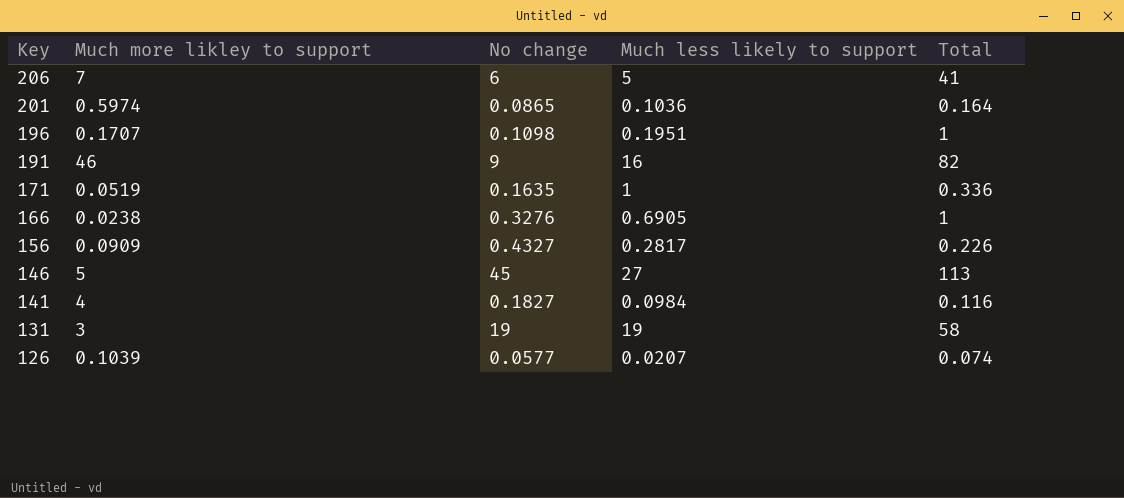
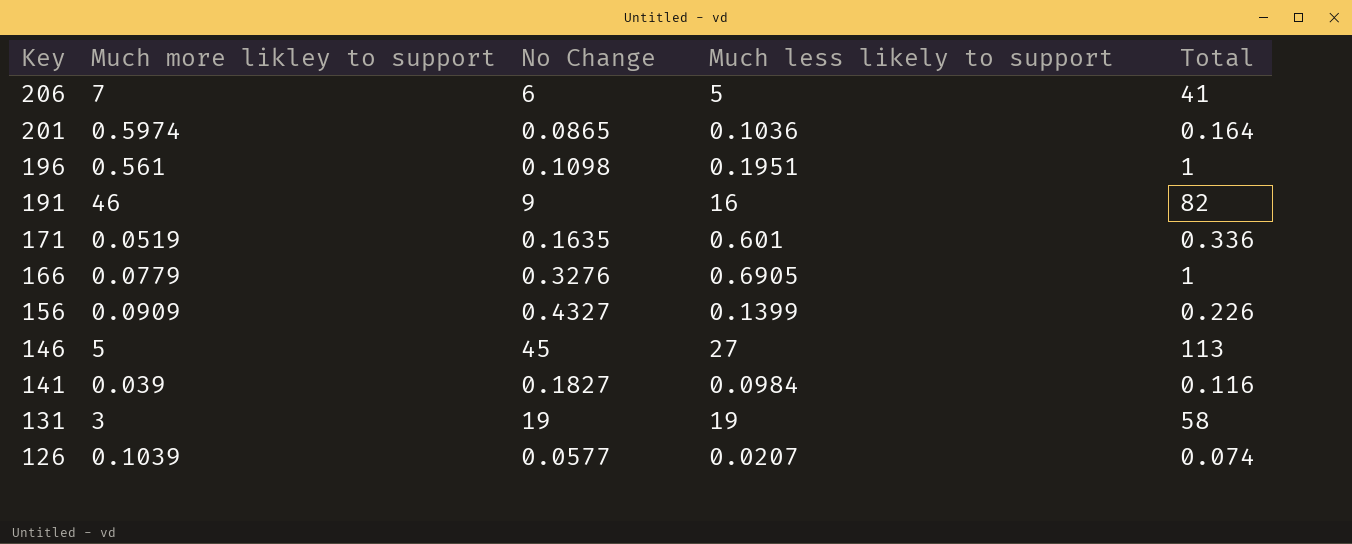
column name: No change -> No Change
196 | Much more likley to support: 0.1707 -> 0.561
171 | Much less likely to support: 1 -> 0.601
166 | Much more likley to support: 0.0238 -> 0.0779
156 | Much less likely to support: 0.2817 -> 0.1399
141 | Much more likley to support: 4 -> 0.039

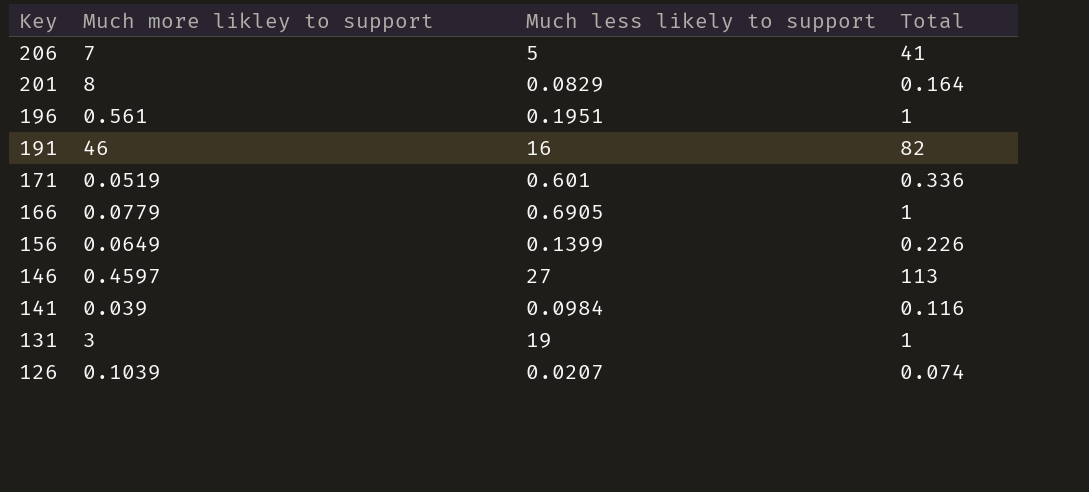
column No Change | position: 3 -> none
201 | Much more likley to support: 0.5974 -> 8
201 | Much less likely to support: 0.1036 -> 0.0829
156 | Much more likley to support: 0.0909 -> 0.0649
146 | Much more likley to support: 5 -> 0.4597
131 | Total: 58 -> 1

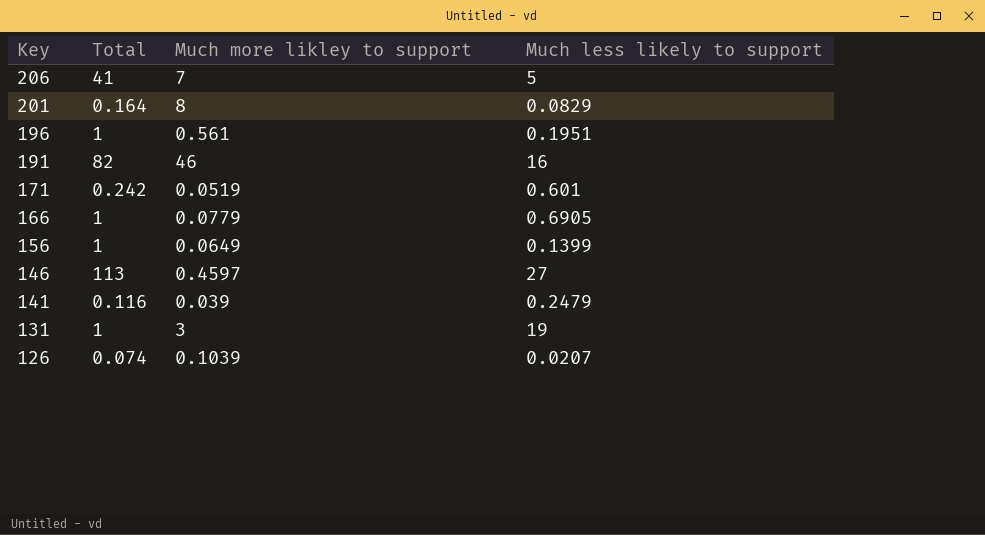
column Total | position: 4 -> 2
171 | Total: 0.336 -> 0.242
156 | Total: 0.226 -> 1
141 | Much less likely to support: 0.0984 -> 0.2479

